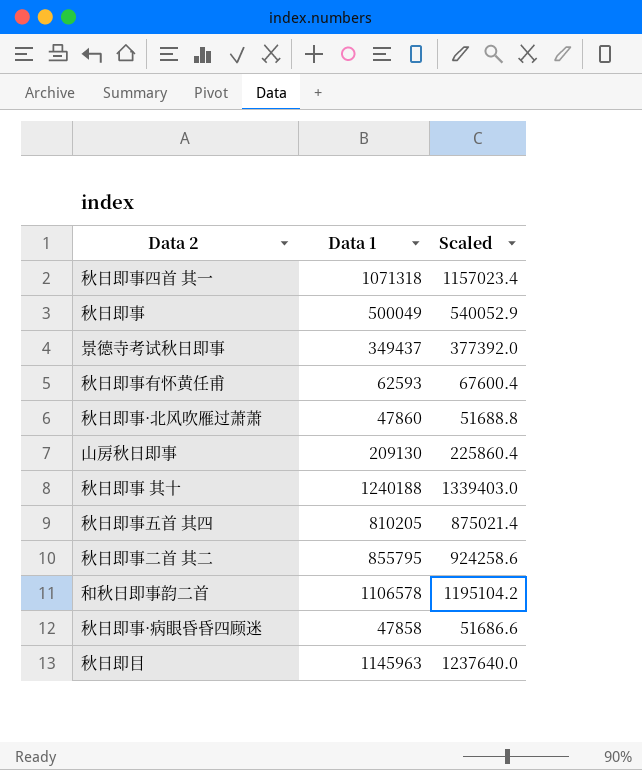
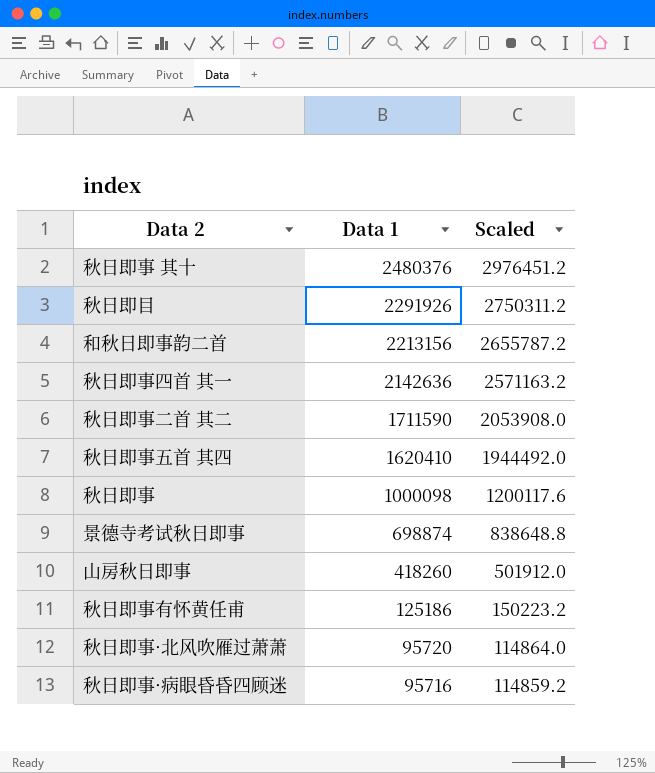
row order: none -> Data 1 descending
column Scaled | formula: [Data 1] * 1.08 -> [Data 1] * 1.2
秋日即事 其十 | Data 1: 1240188 -> 2480376
秋日即目 | Data 1: 1145963 -> 2291926
和秋日即事韵二首 | Data 1: 1106578 -> 2213156
秋日即事四首 其一 | Data 1: 1071318 -> 2142636
秋日即事二首 其二 | Data 1: 855795 -> 1711590
秋日即事五首 其四 | Data 1: 810205 -> 1620410
秋日即事 | Data 1: 500049 -> 1000098
景德寺考试秋日即事 | Data 1: 349437 -> 698874
山房秋日即事 | Data 1: 209130 -> 418260
秋日即事有怀黄任甫 | Data 1: 62593 -> 125186
秋日即事·北风吹雁过萧萧 | Data 1: 47860 -> 95720
秋日即事·病眼昏昏四顾迷 | Data 1: 47858 -> 95716

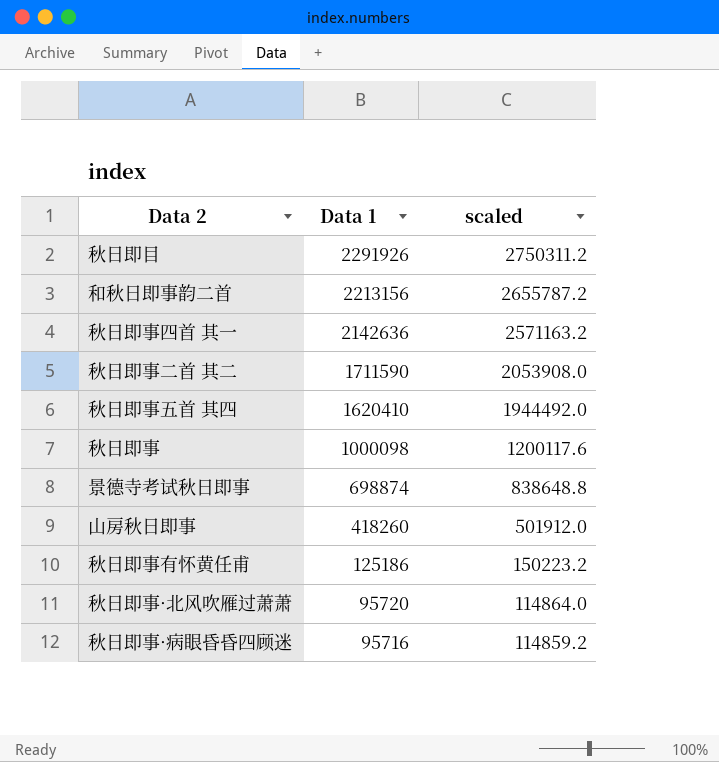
column name: Scaled -> scaled
row 秋日即事 其十: 2480376 | 2976451.2 -> none

